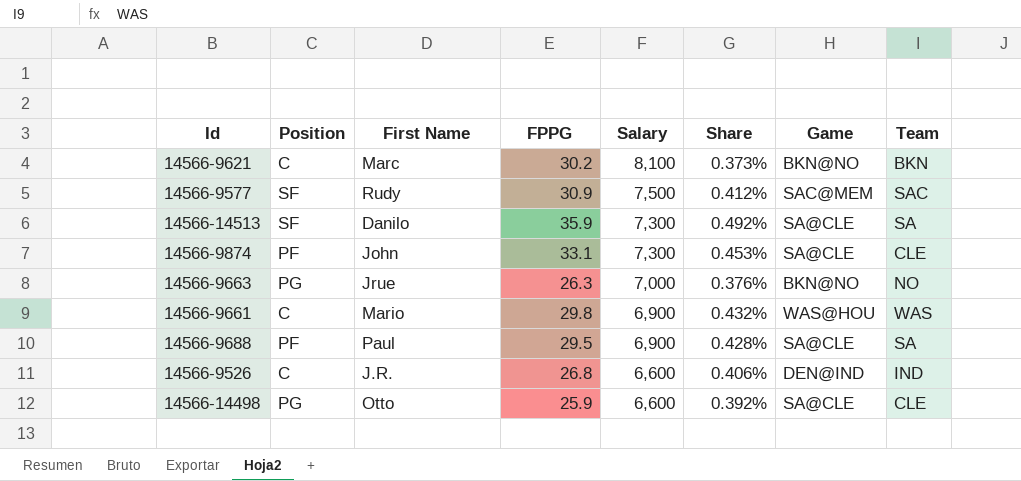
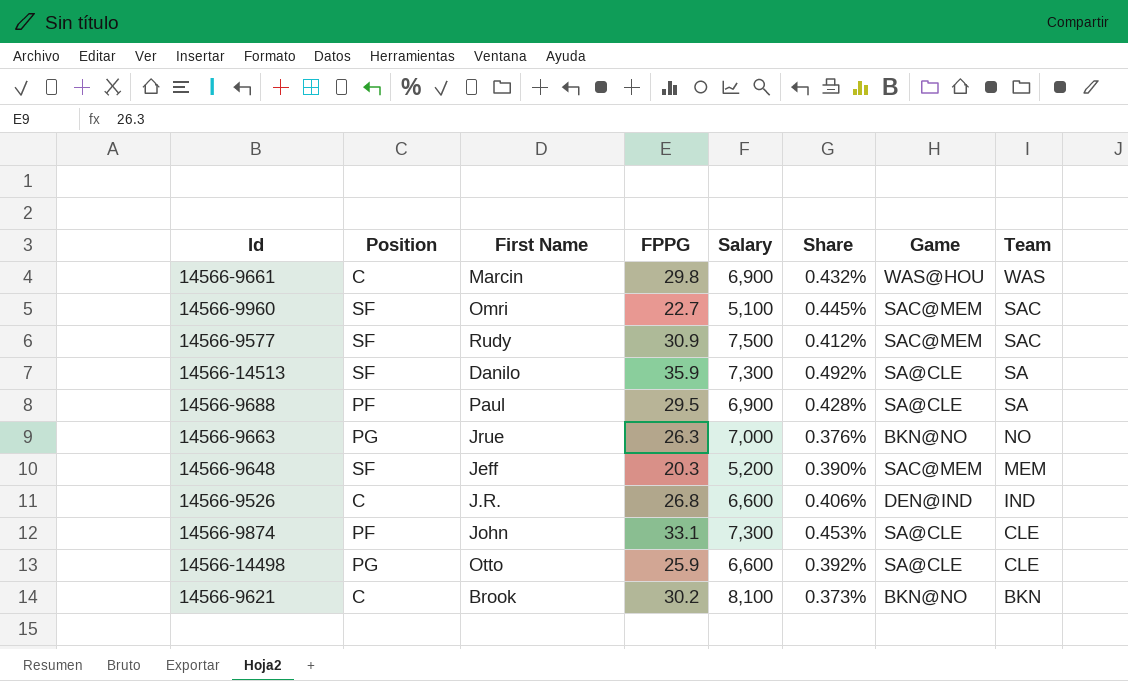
row order: Salary descending -> Team descending
14566-9661 | First Name: Mario -> Marcin
row 14566-9960: none -> SF | Omri | 22.7 | 5,100 | 0.445% | SAC@MEM | SAC
row 14566-9648: none -> SF | Jeff | 20.3 | 5,200 | 0.390% | SAC@MEM | MEM
14566-9621 | First Name: Marc -> Brook

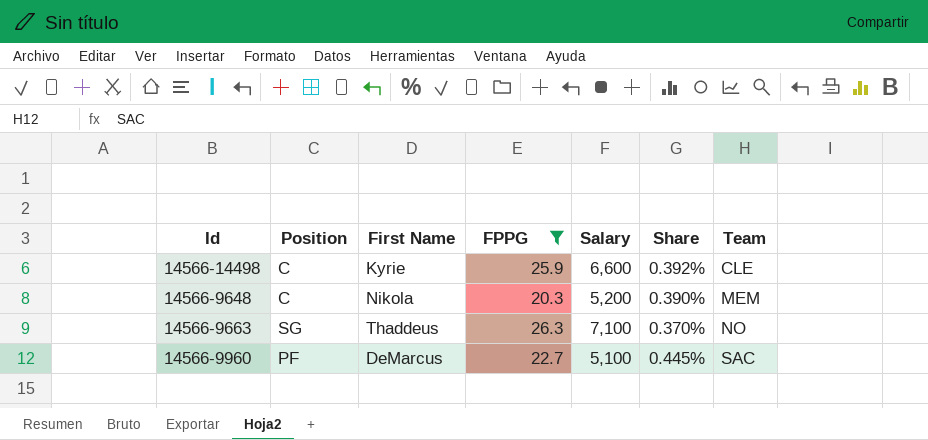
filter: none -> FPPG <= 26.3
row order: Team descending -> Team ascending
column Game | position: 7 -> none
14566-14498 | Position: PG -> C
14566-14498 | First Name: Otto -> Kyrie
14566-9648 | Position: SF -> C
14566-9648 | First Name: Jeff -> Nikola
14566-9663 | Position: PG -> SG
14566-9663 | First Name: Jrue -> Thaddeus
14566-9663 | Salary: 7,000 -> 7,100
14566-9663 | Share: 0.376% -> 0.370%
14566-9960 | Position: SF -> PF
14566-9960 | First Name: Omri -> DeMarcus

